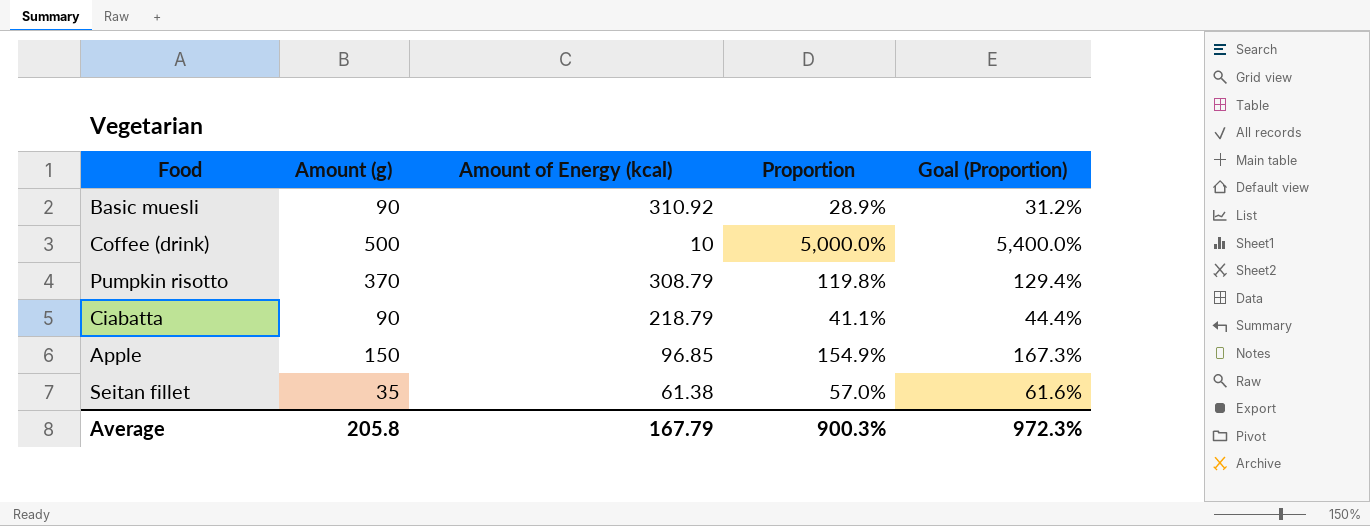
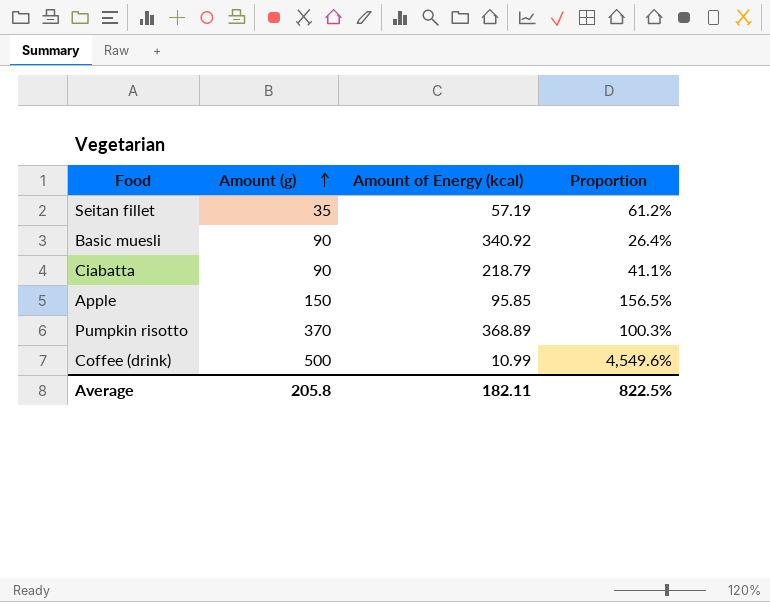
row order: none -> Amount (g) ascending
column Goal (Proportion) | formula: [Proportion] * 1.08 -> none
Seitan fillet | Amount of Energy (kcal): 61.38 -> 57.19
Seitan fillet | Proportion: 57.0% -> 61.2%
Basic muesli | Amount of Energy (kcal): 310.92 -> 340.92
Basic muesli | Proportion: 28.9% -> 26.4%
Apple | Amount of Energy (kcal): 96.85 -> 95.85
Apple | Proportion: 154.9% -> 156.5%
Pumpkin risotto | Amount of Energy (kcal): 308.79 -> 368.89
Pumpkin risotto | Proportion: 119.8% -> 100.3%
Coffee (drink) | Amount of Energy (kcal): 10 -> 10.99
Coffee (drink) | Proportion: 5,000.0% -> 4,549.6%
Average | Amount of Energy (kcal): 167.79 -> 182.11
Average | Proportion: 900.3% -> 822.5%

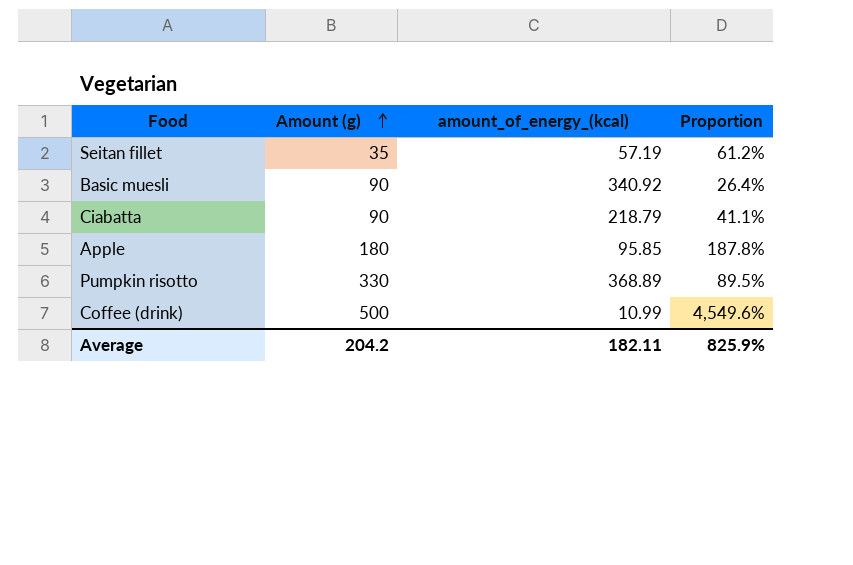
column name: Amount of Energy (kcal) -> amount_of_energy_(kcal)
Apple | Amount (g): 150 -> 180
Apple | Proportion: 156.5% -> 187.8%
Pumpkin risotto | Amount (g): 370 -> 330
Pumpkin risotto | Proportion: 100.3% -> 89.5%
Average | Amount (g): 205.8 -> 204.2
Average | Proportion: 822.5% -> 825.9%

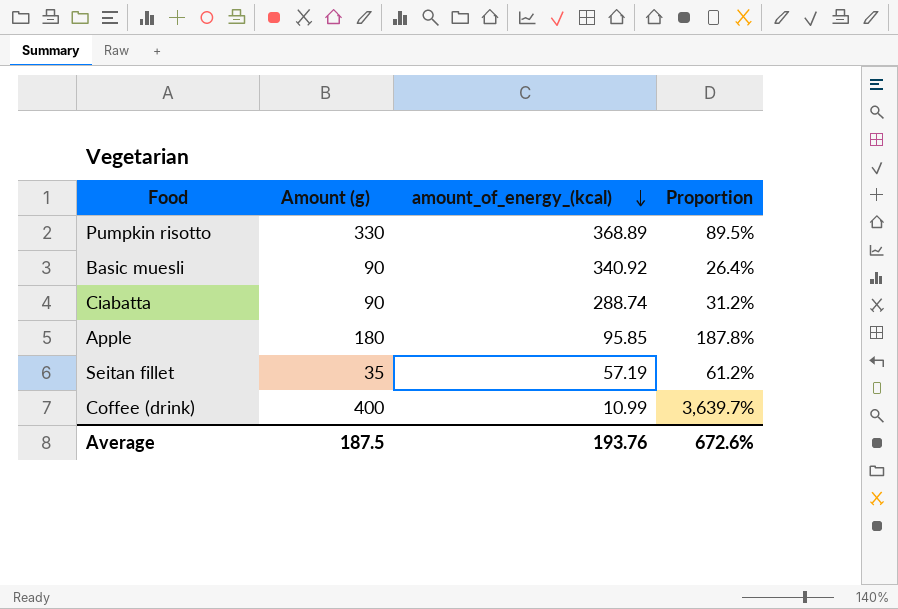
row order: Amount (g) ascending -> amount_of_energy_(kcal) descending
Ciabatta | amount_of_energy_(kcal): 218.79 -> 288.74
Ciabatta | Proportion: 41.1% -> 31.2%
Coffee (drink) | Amount (g): 500 -> 400
Coffee (drink) | Proportion: 4,549.6% -> 3,639.7%
Average | Amount (g): 204.2 -> 187.5
Average | amount_of_energy_(kcal): 182.11 -> 193.76
Average | Proportion: 825.9% -> 672.6%

